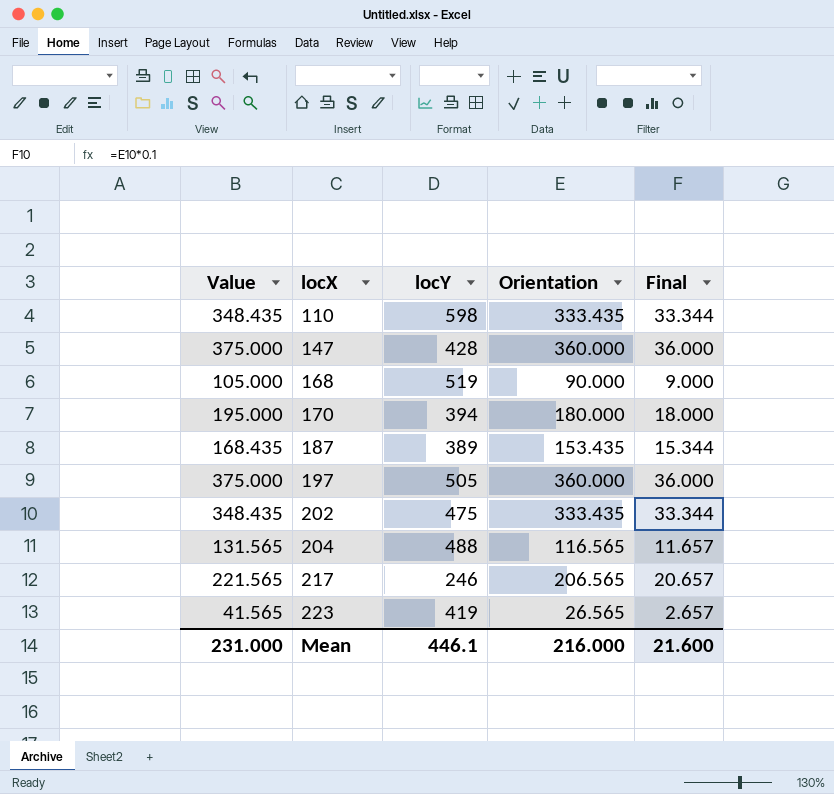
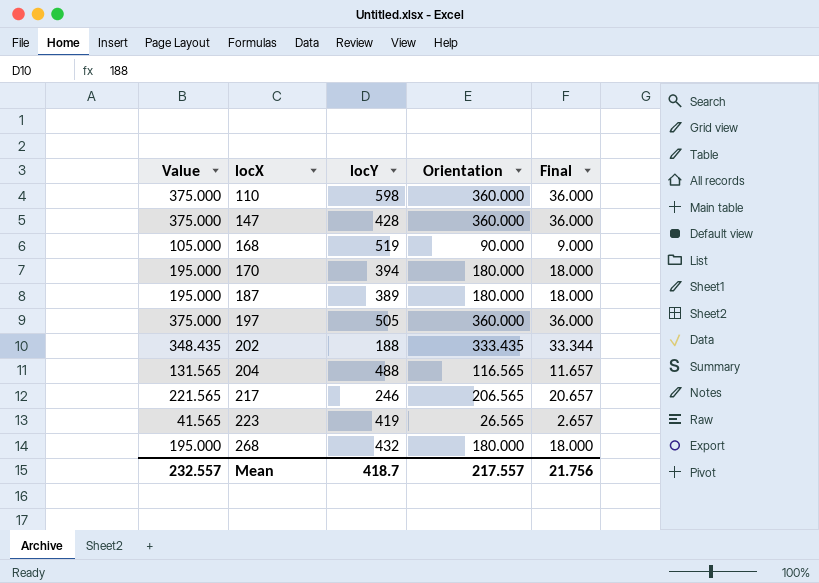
110 | Value: 348.435 -> 375.000
110 | Orientation: 333.435 -> 360.000
110 | Final: 33.344 -> 36.000
187 | Value: 168.435 -> 195.000
187 | Orientation: 153.435 -> 180.000
187 | Final: 15.344 -> 18.000
202 | locY: 475 -> 188
row 268: none -> 195.000 | 432 | 180.000 | 18.000
Mean | Value: 231.000 -> 232.557
Mean | locY: 446.1 -> 418.7
Mean | Orientation: 216.000 -> 217.557
Mean | Final: 21.600 -> 21.756

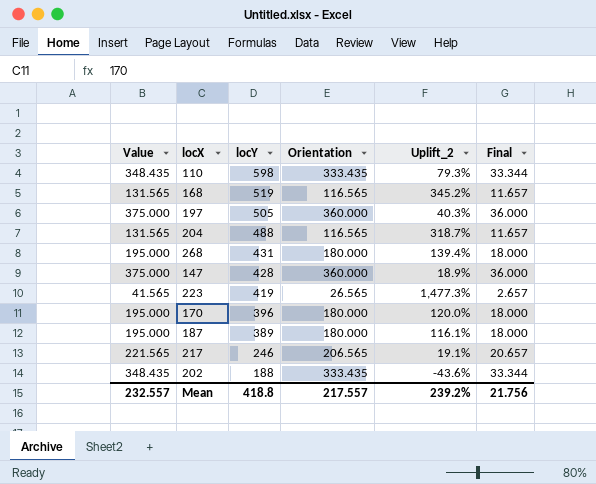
row order: locX ascending -> locY descending
column Uplift_2 | formula: none -> ([locY] - [Orientation]) / [Orientation]
110 | Value: 375.000 -> 348.435
110 | Orientation: 360.000 -> 333.435
110 | Final: 36.000 -> 33.344
168 | Value: 105.000 -> 131.565
168 | Orientation: 90.000 -> 116.565
168 | Final: 9.000 -> 11.657
268 | locY: 432 -> 431
170 | locY: 394 -> 396
Mean | locY: 418.7 -> 418.8

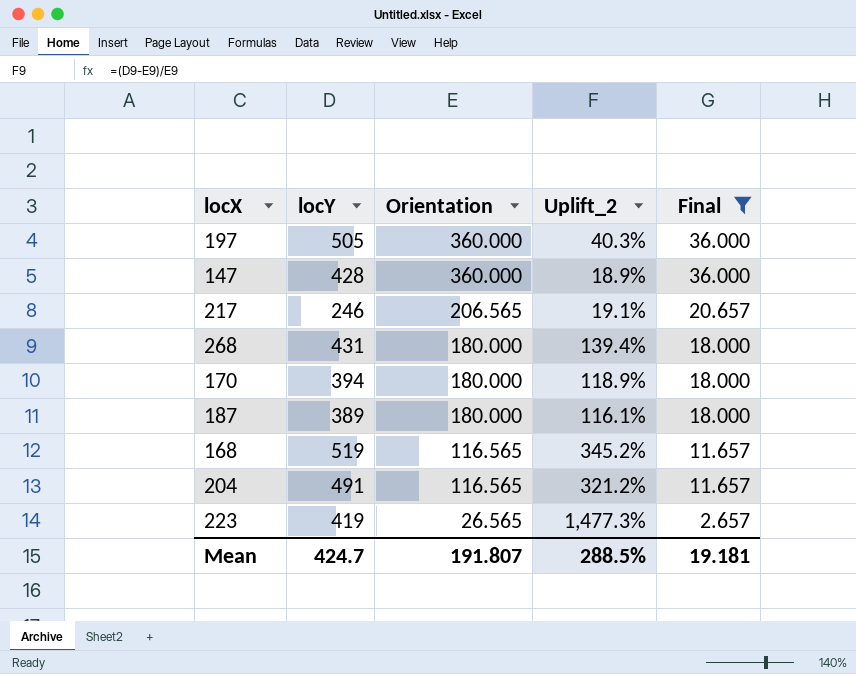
filter: none -> Final != 33.344
row order: locY descending -> Orientation descending
column Value | formula: [Orientation] + 15 -> none
170 | locY: 396 -> 394
170 | Uplift_2: 120.0% -> 118.9%
204 | locY: 488 -> 491
204 | Uplift_2: 318.7% -> 321.2%
Mean | locY: 418.8 -> 424.7
Mean | Orientation: 217.557 -> 191.807
Mean | Uplift_2: 239.2% -> 288.5%
Mean | Final: 21.756 -> 19.181

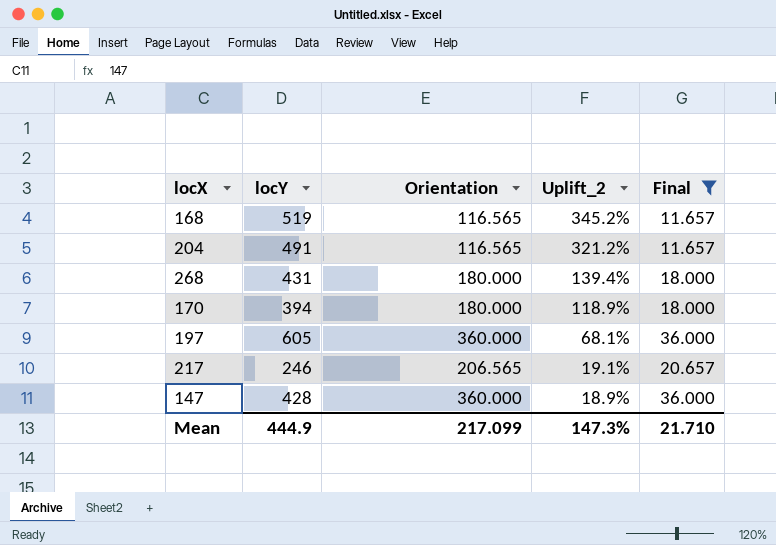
row order: Orientation descending -> Uplift_2 descending
row 187: 389 | 180.000 | 116.1% | 18.000 -> none
row 223: 419 | 26.565 | 1,477.3% | 2.657 -> none
197 | locY: 505 -> 605
197 | Uplift_2: 40.3% -> 68.1%
Mean | locY: 424.7 -> 444.9
Mean | Orientation: 191.807 -> 217.099
Mean | Uplift_2: 288.5% -> 147.3%
Mean | Final: 19.181 -> 21.710

